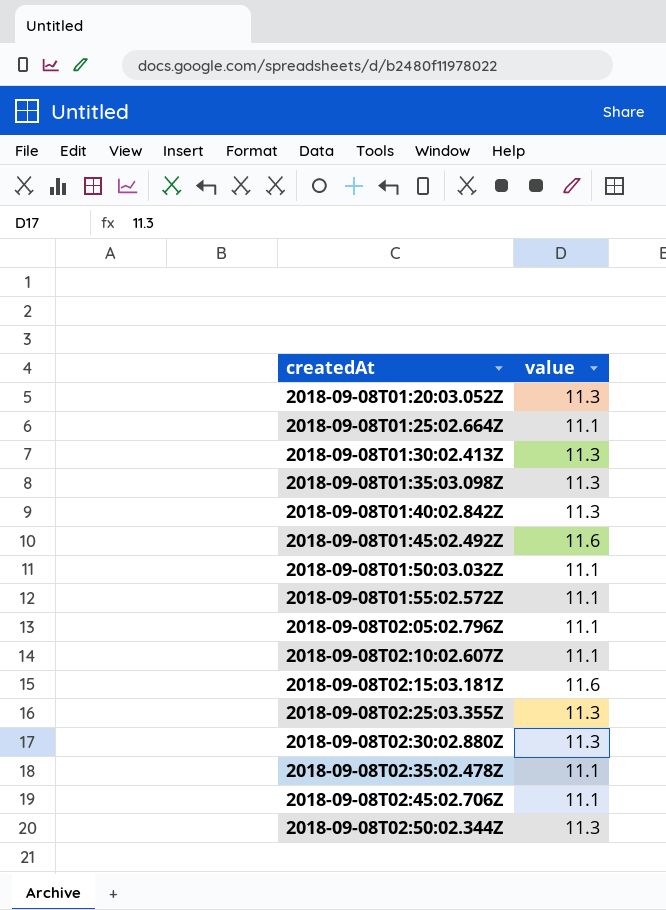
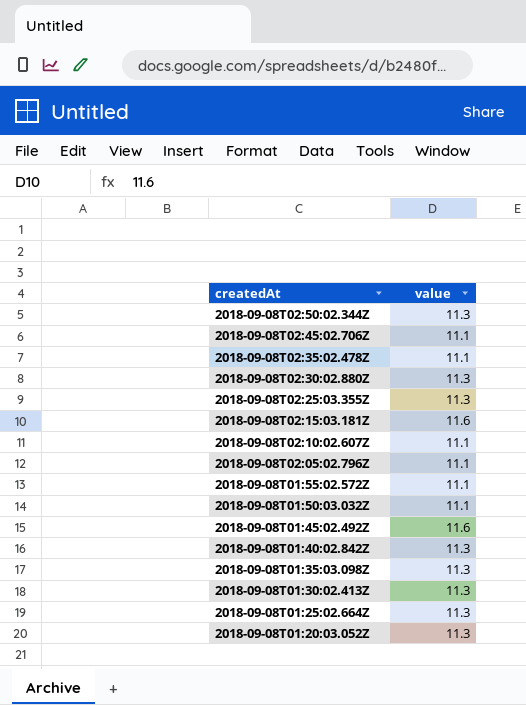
row order: createdAt ascending -> createdAt descending
2018-09-08T01:25:02.664Z | value: 11.1 -> 11.3

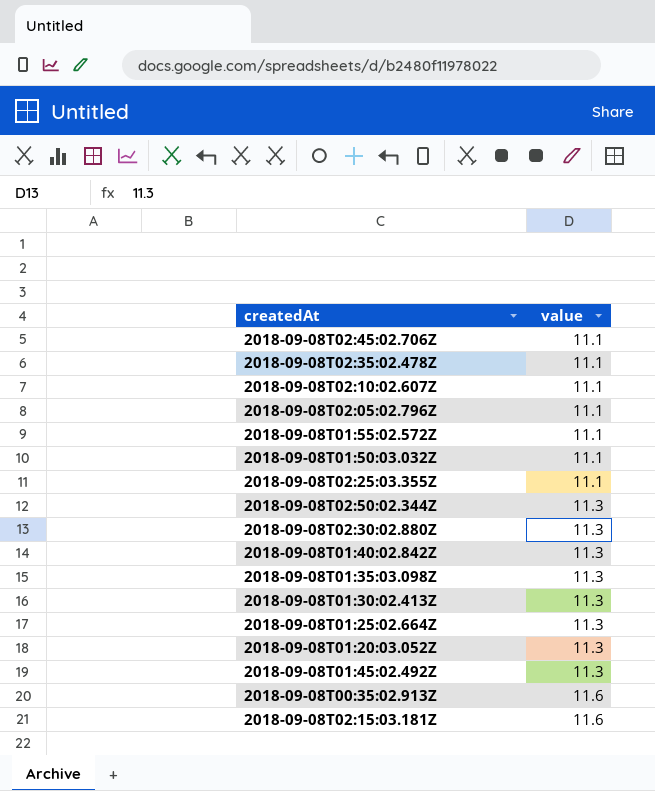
row order: createdAt descending -> value ascending
2018-09-08T02:25:03.355Z | value: 11.3 -> 11.1
2018-09-08T01:45:02.492Z | value: 11.6 -> 11.3
row 2018-09-08T00:35:02.913Z: none -> 11.6

